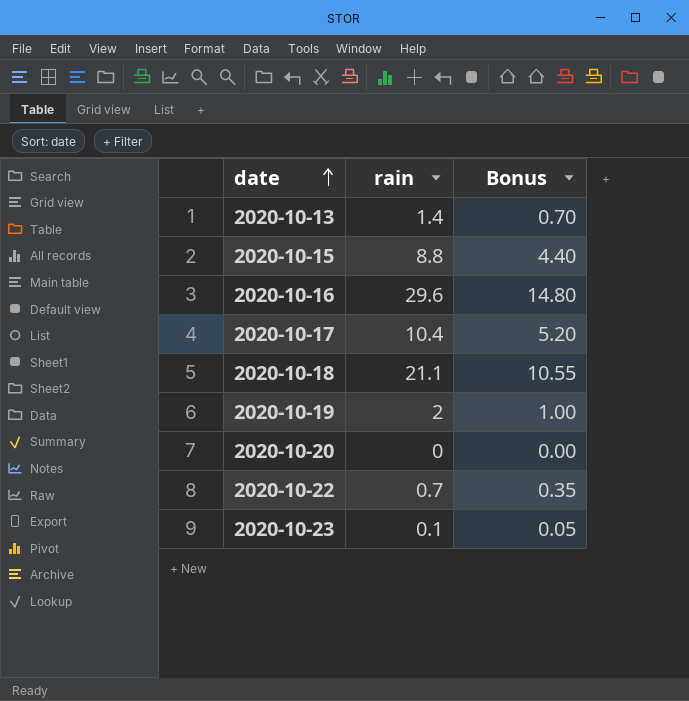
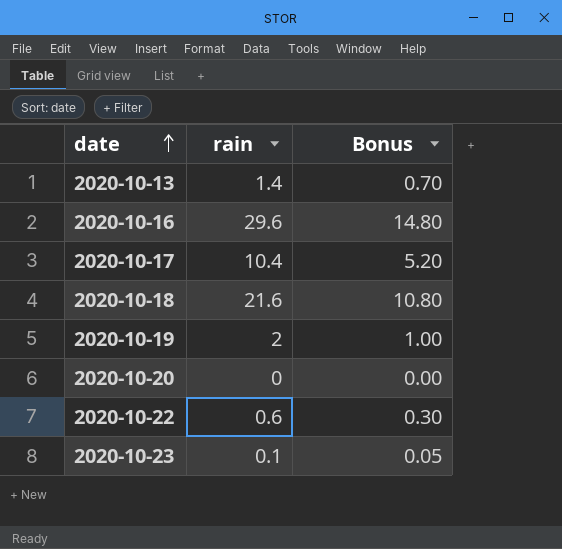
row 2020-10-15: 8.8 | 4.40 -> none
2020-10-18 | rain: 21.1 -> 21.6
2020-10-18 | Bonus: 10.55 -> 10.80
2020-10-22 | rain: 0.7 -> 0.6
2020-10-22 | Bonus: 0.35 -> 0.30

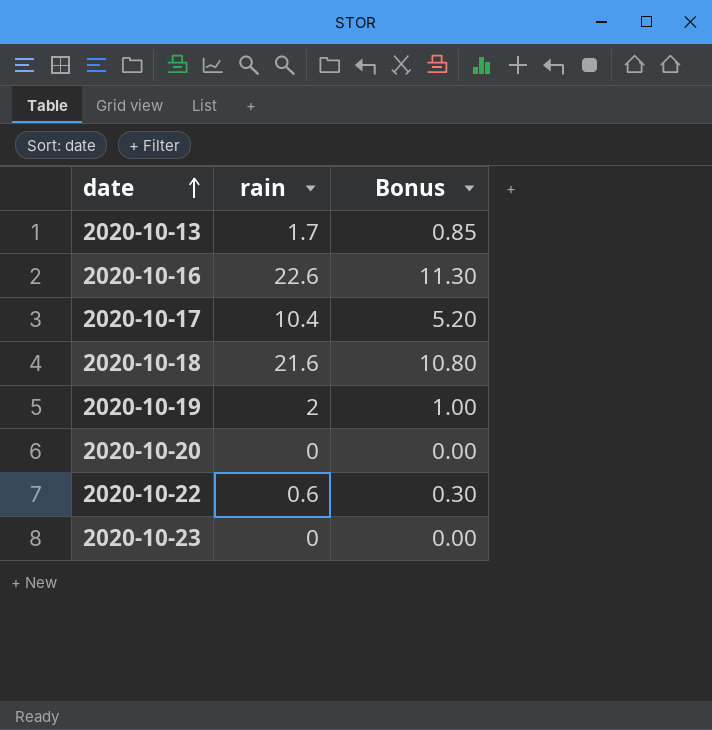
2020-10-13 | rain: 1.4 -> 1.7
2020-10-13 | Bonus: 0.70 -> 0.85
2020-10-16 | rain: 29.6 -> 22.6
2020-10-16 | Bonus: 14.80 -> 11.30
2020-10-23 | rain: 0.1 -> 0
2020-10-23 | Bonus: 0.05 -> 0.00

